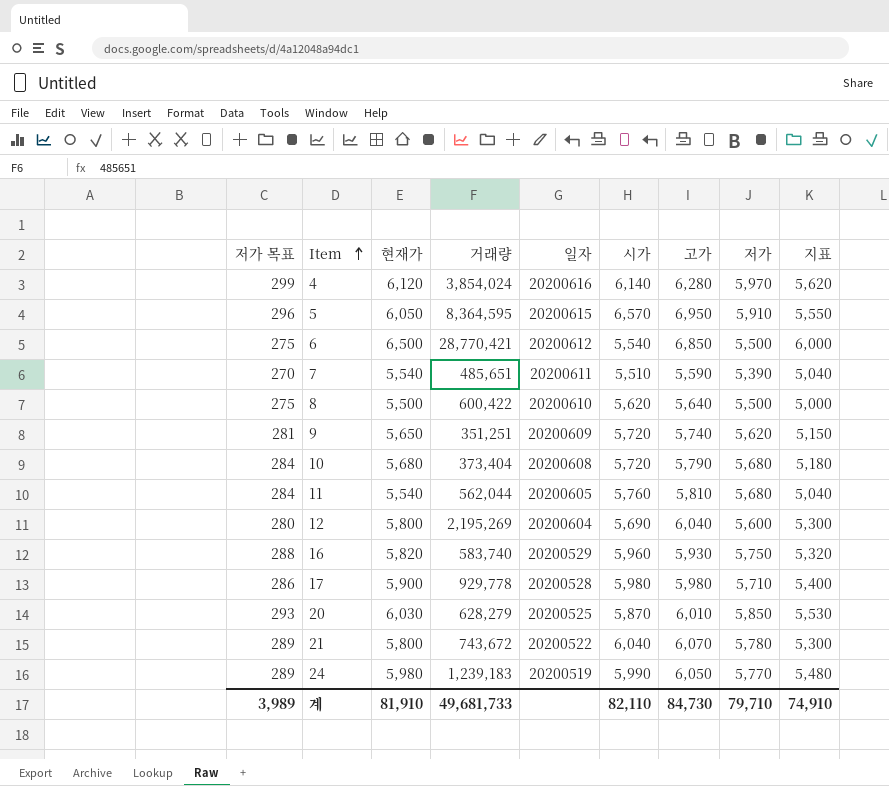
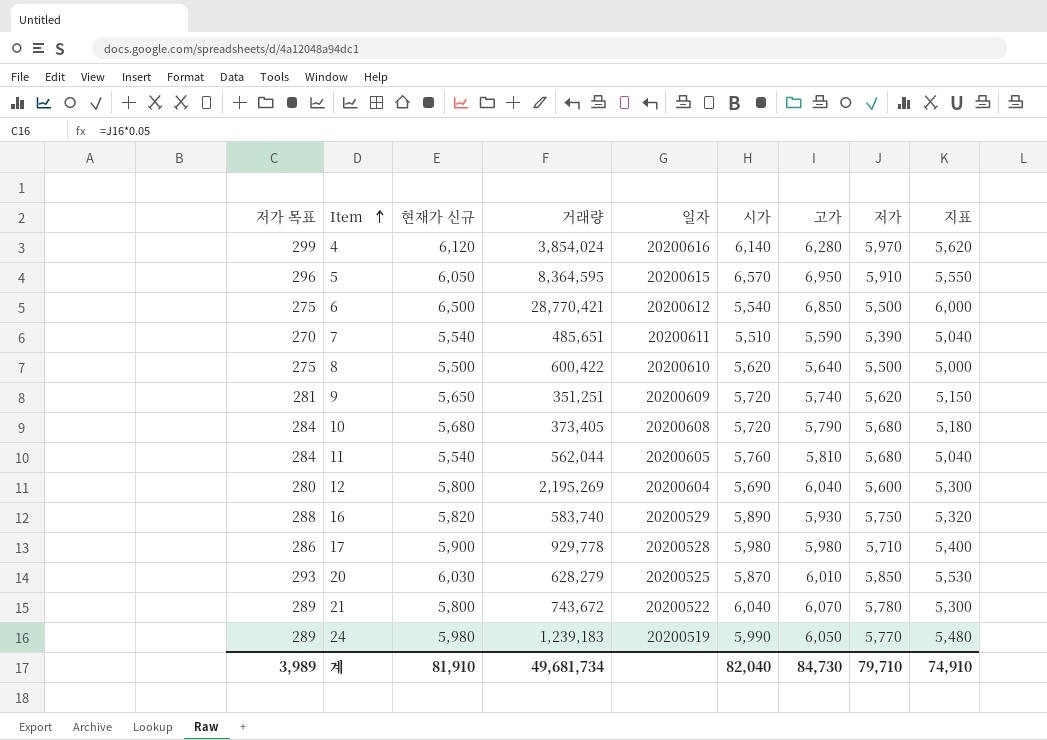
column name: 현재가 -> 현재가 신규
10 | 거래량: 373,404 -> 373,405
16 | 시가: 5,960 -> 5,890
계 | 거래량: 49,681,733 -> 49,681,734
계 | 시가: 82,110 -> 82,040

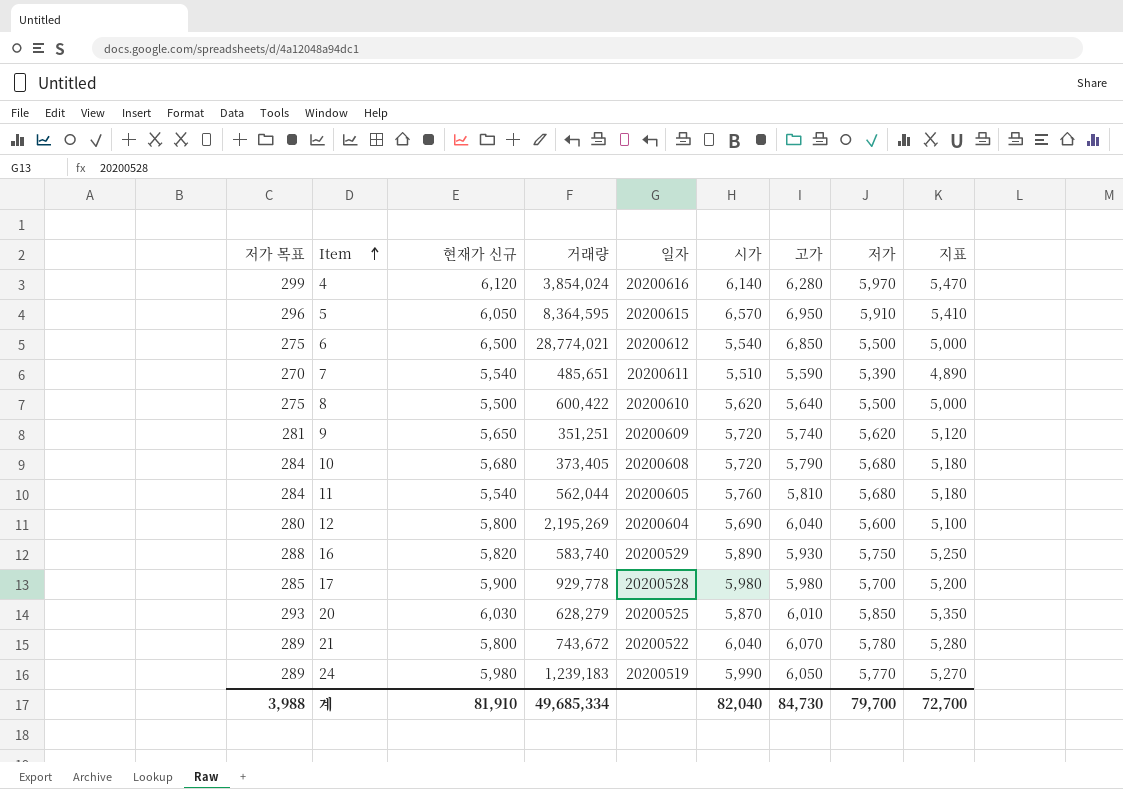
column 지표 | formula: [현재가 신규] - 500 -> [저가] - 500
6 | 거래량: 28,770,421 -> 28,774,021
17 | 저가 목표: 286 -> 285
17 | 저가: 5,710 -> 5,700
계 | 저가 목표: 3,989 -> 3,988
계 | 거래량: 49,681,734 -> 49,685,334
계 | 저가: 79,710 -> 79,700
계 | 지표: 74,910 -> 72,700

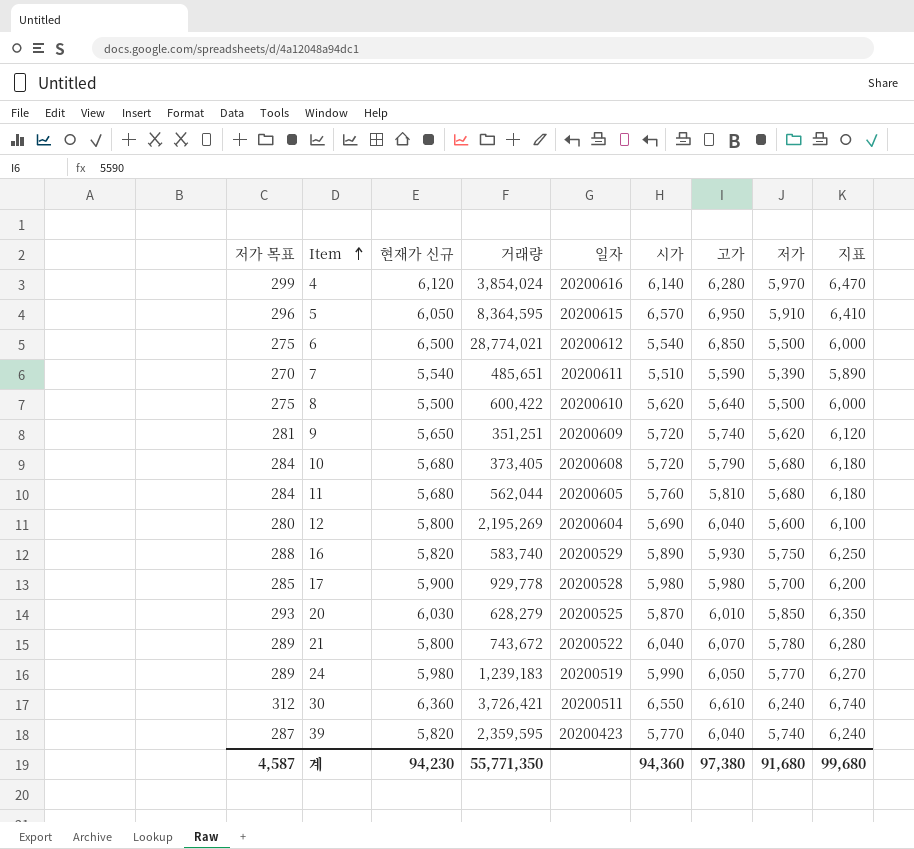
column 지표 | formula: [저가] - 500 -> [저가] + 500
11 | 현재가 신규: 5,540 -> 5,680
row 30: none -> 312 | 6,360 | 3,726,421 | 20200511 | 6,550 | 6,610 | 6,240 | 6,740
row 39: none -> 287 | 5,820 | 2,359,595 | 20200423 | 5,770 | 6,040 | 5,740 | 6,240
계 | 저가 목표: 3,988 -> 4,587
계 | 현재가 신규: 81,910 -> 94,230
계 | 거래량: 49,685,334 -> 55,771,350
계 | 시가: 82,040 -> 94,360
계 | 고가: 84,730 -> 97,380
계 | 저가: 79,700 -> 91,680
계 | 지표: 72,700 -> 99,680

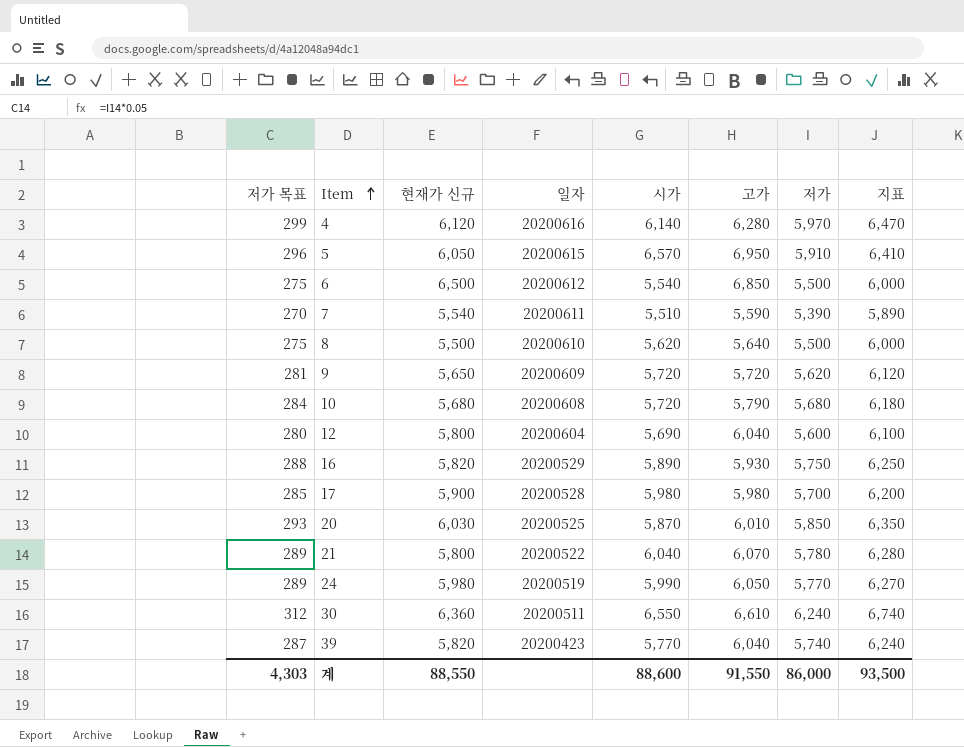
column 거래량 | position: 4 -> none
row 11: 284 | 5,680 | 562,044 | 20200605 | 5,760 | 5,810 | 5,680 | 6,180 -> none
9 | 고가: 5,740 -> 5,720
계 | 저가 목표: 4,587 -> 4,303
계 | 현재가 신규: 94,230 -> 88,550
계 | 시가: 94,360 -> 88,600
계 | 고가: 97,380 -> 91,550
계 | 저가: 91,680 -> 86,000
계 | 지표: 99,680 -> 93,500

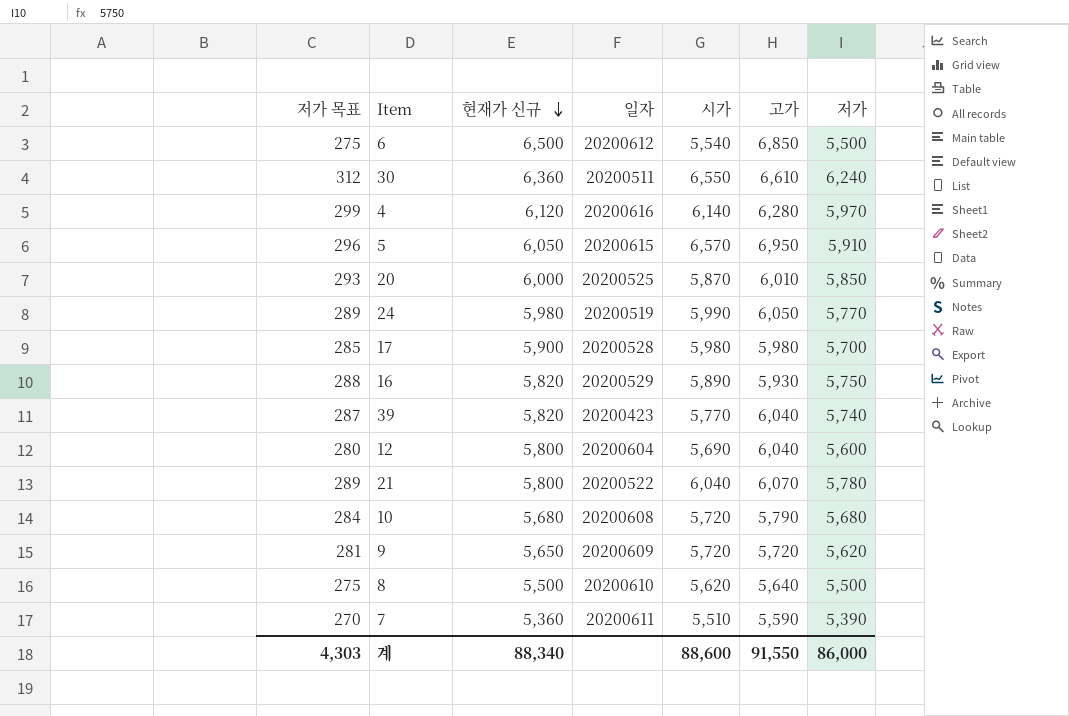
row order: Item ascending -> 현재가 신규 descending
column 지표 | formula: [저가] + 500 -> none
20 | 현재가 신규: 6,030 -> 6,000
7 | 현재가 신규: 5,540 -> 5,360
계 | 현재가 신규: 88,550 -> 88,340

